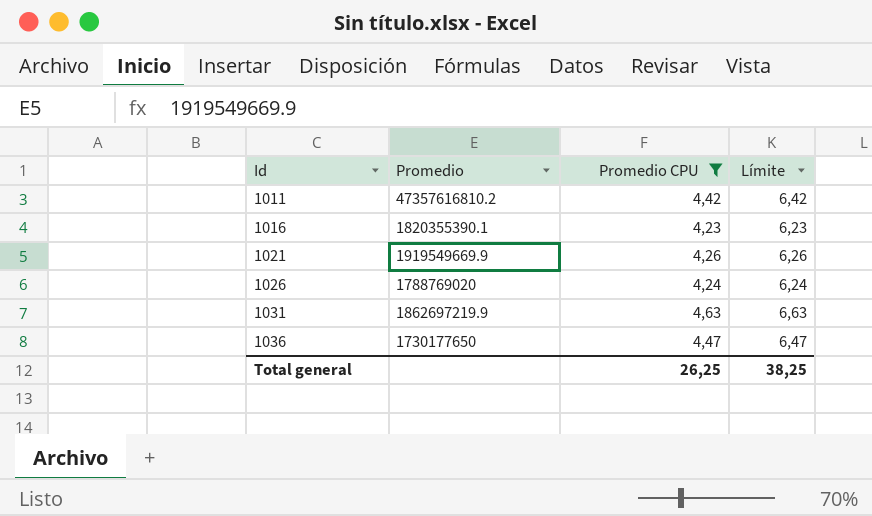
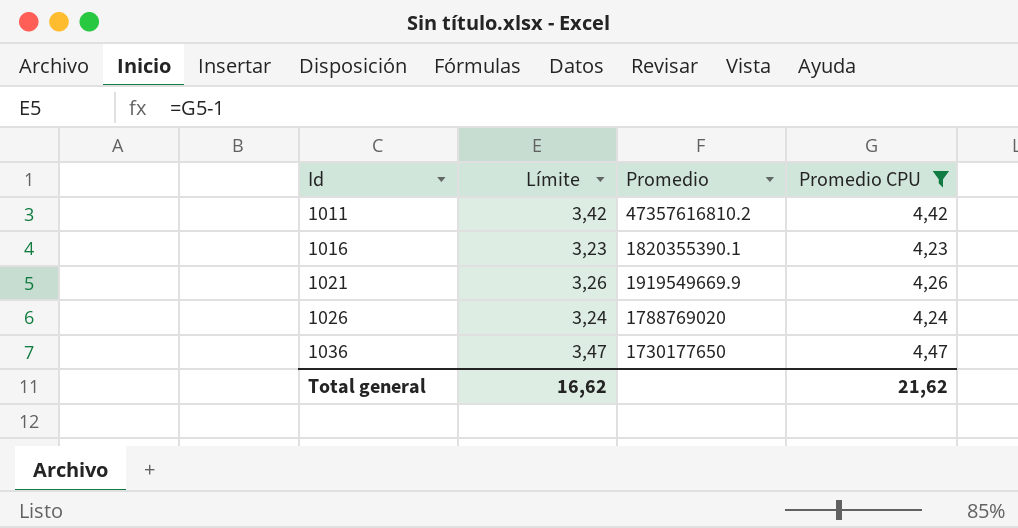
column Límite | formula: [Promedio CPU] + 2 -> [Promedio CPU] - 1
column Límite | position: 4 -> 2
row 1031: 1862697219.9 | 4,63 | 6,63 -> none
Total general | Límite: 38,25 -> 16,62
Total general | Promedio CPU: 26,25 -> 21,62

